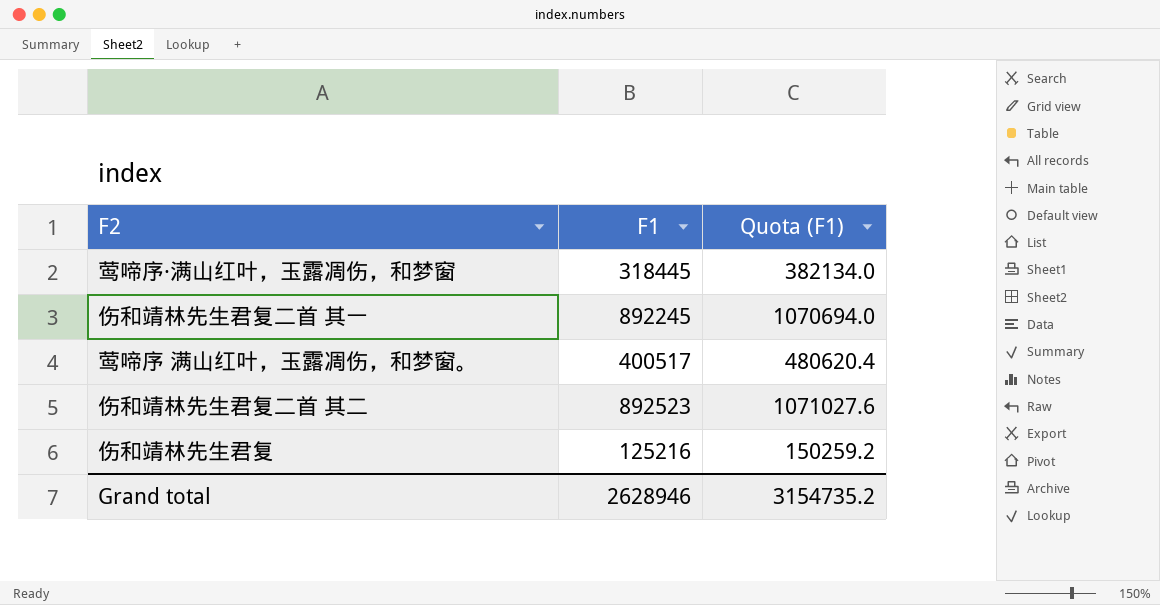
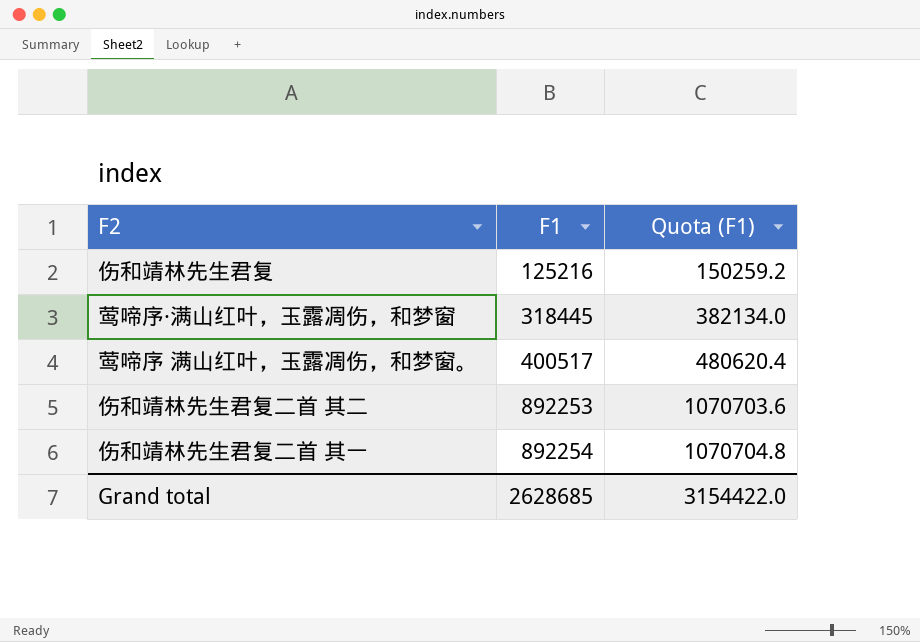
row order: none -> F1 ascending
伤和靖林先生君复二首 其二 | F1: 892523 -> 892253
伤和靖林先生君复二首 其二 | Quota (F1): 1071027.6 -> 1070703.6
伤和靖林先生君复二首 其一 | F1: 892245 -> 892254
伤和靖林先生君复二首 其一 | Quota (F1): 1070694.0 -> 1070704.8
Grand total | F1: 2628946 -> 2628685
Grand total | Quota (F1): 3154735.2 -> 3154422.0

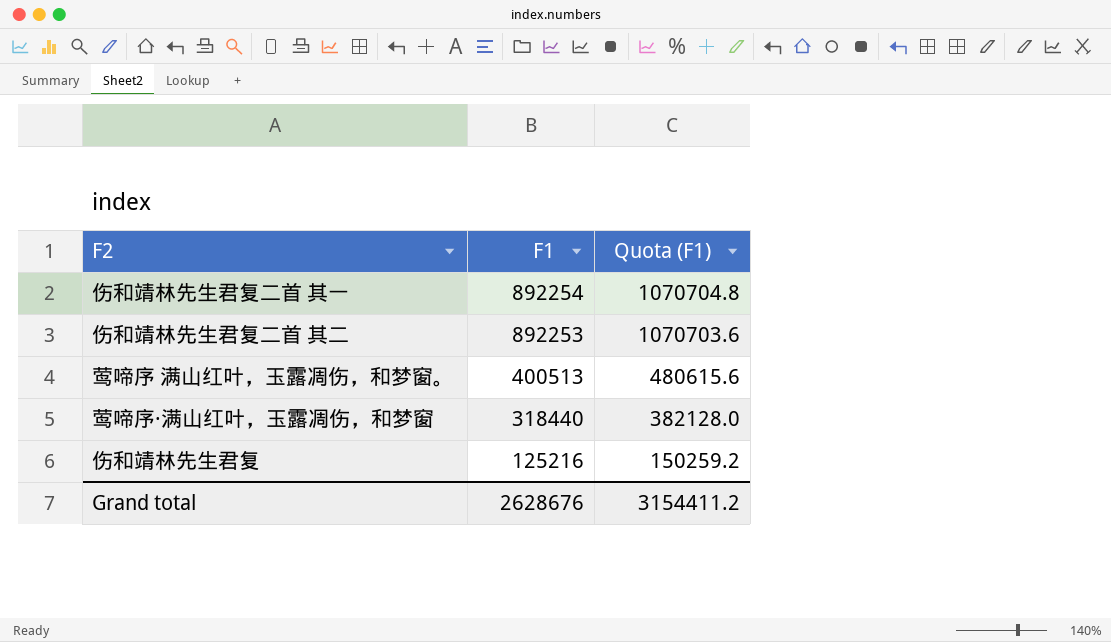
row order: F1 ascending -> F1 descending
莺啼序 满山红叶，玉露凋伤，和梦窗。 | F1: 400517 -> 400513
莺啼序 满山红叶，玉露凋伤，和梦窗。 | Quota (F1): 480620.4 -> 480615.6
莺啼序·满山红叶，玉露凋伤，和梦窗 | F1: 318445 -> 318440
莺啼序·满山红叶，玉露凋伤，和梦窗 | Quota (F1): 382134.0 -> 382128.0
Grand total | F1: 2628685 -> 2628676
Grand total | Quota (F1): 3154422.0 -> 3154411.2

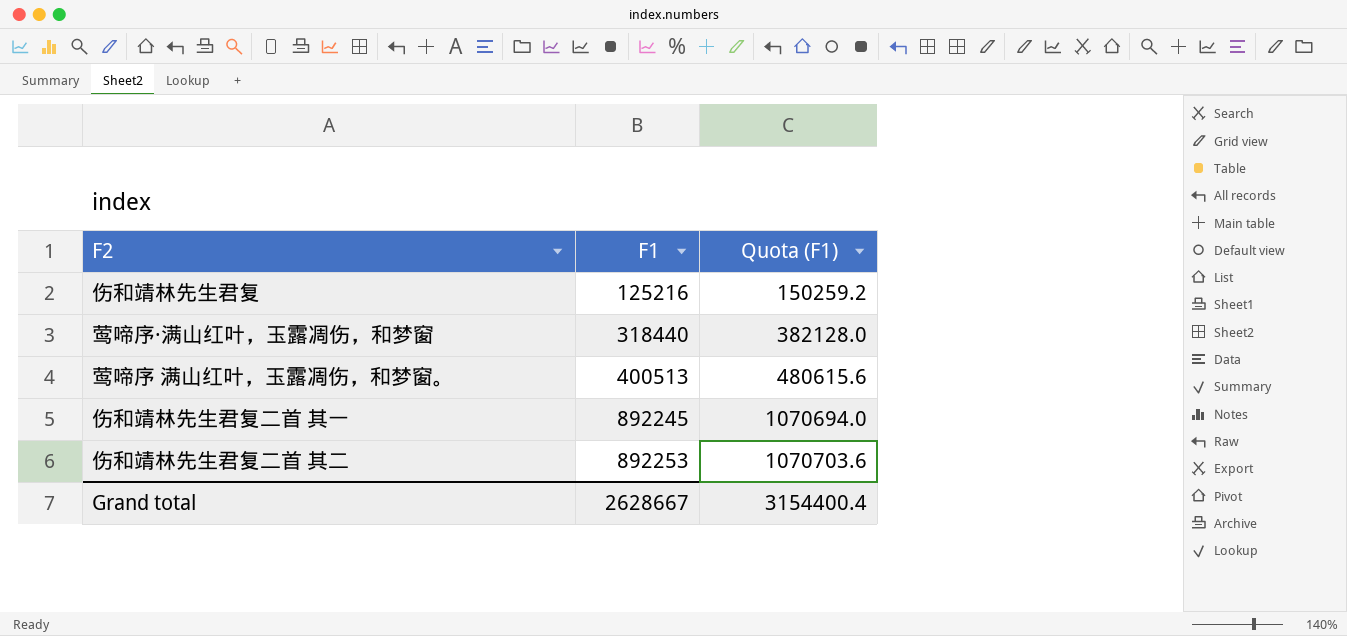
row order: F1 descending -> F1 ascending
伤和靖林先生君复二首 其一 | F1: 892254 -> 892245
伤和靖林先生君复二首 其一 | Quota (F1): 1070704.8 -> 1070694.0
Grand total | F1: 2628676 -> 2628667
Grand total | Quota (F1): 3154411.2 -> 3154400.4

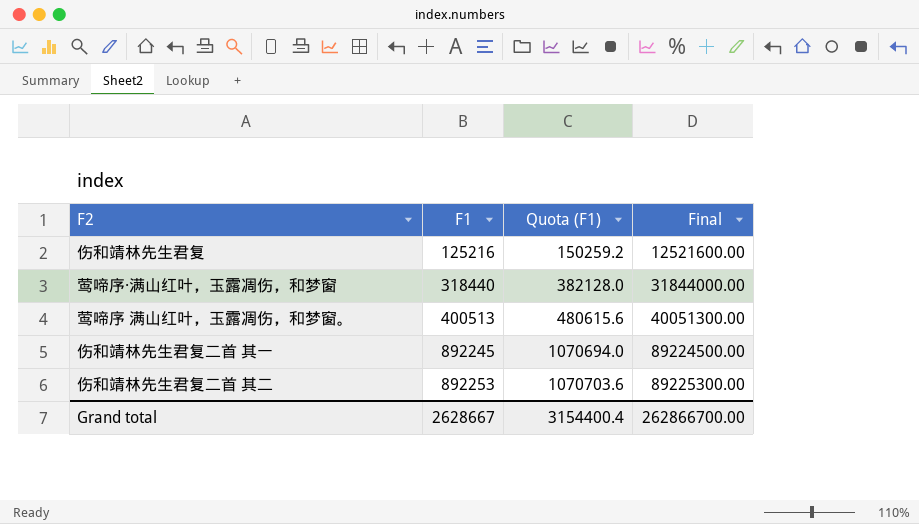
column Final | formula: none -> [F1] * 100

